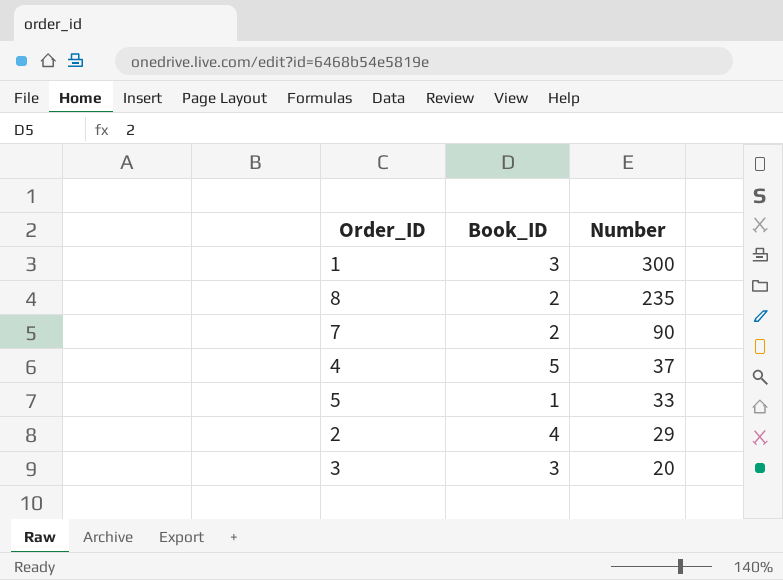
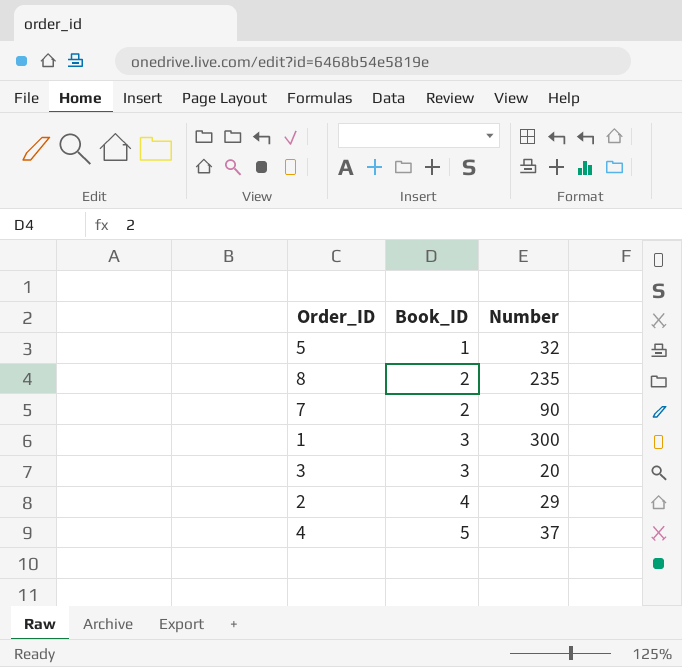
row order: Number descending -> Book_ID ascending
5 | Number: 33 -> 32

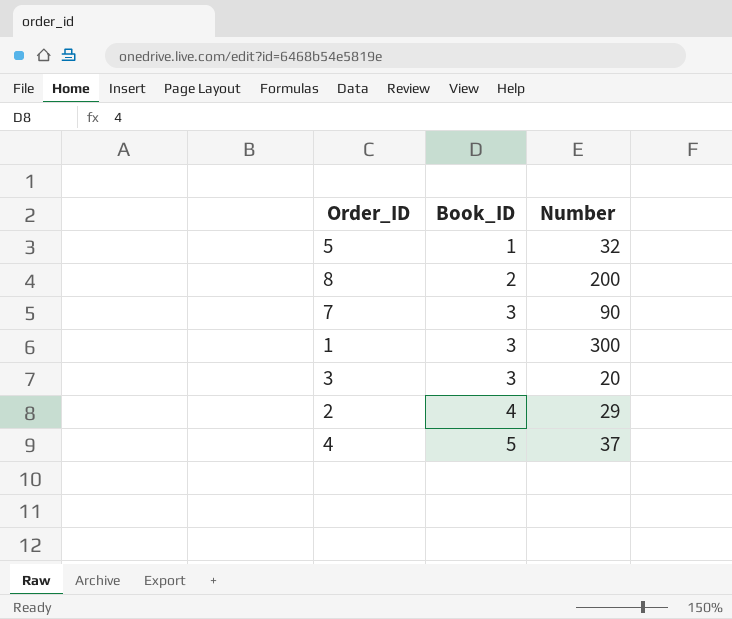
8 | Number: 235 -> 200
7 | Book_ID: 2 -> 3

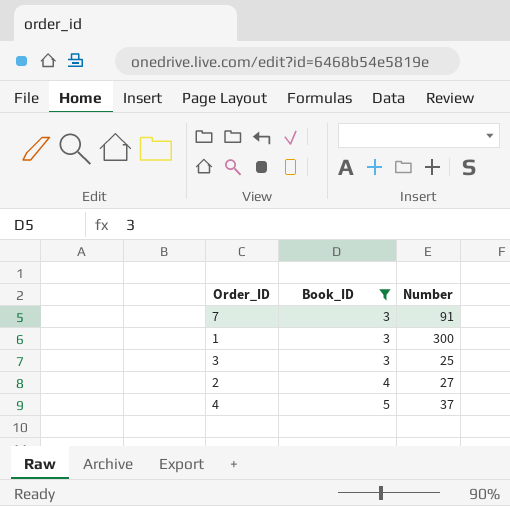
filter: none -> Book_ID >= 3
7 | Number: 90 -> 91
3 | Number: 20 -> 25
2 | Number: 29 -> 27

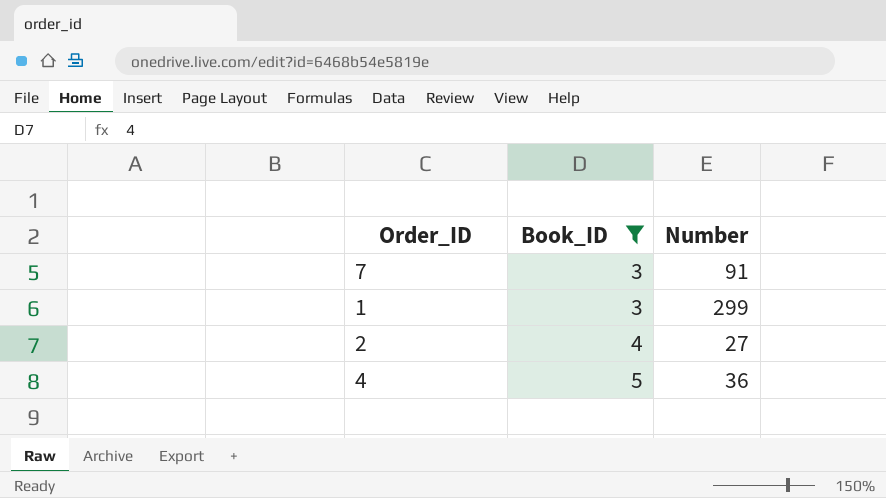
row 3: 3 | 25 -> none
1 | Number: 300 -> 299
4 | Number: 37 -> 36

